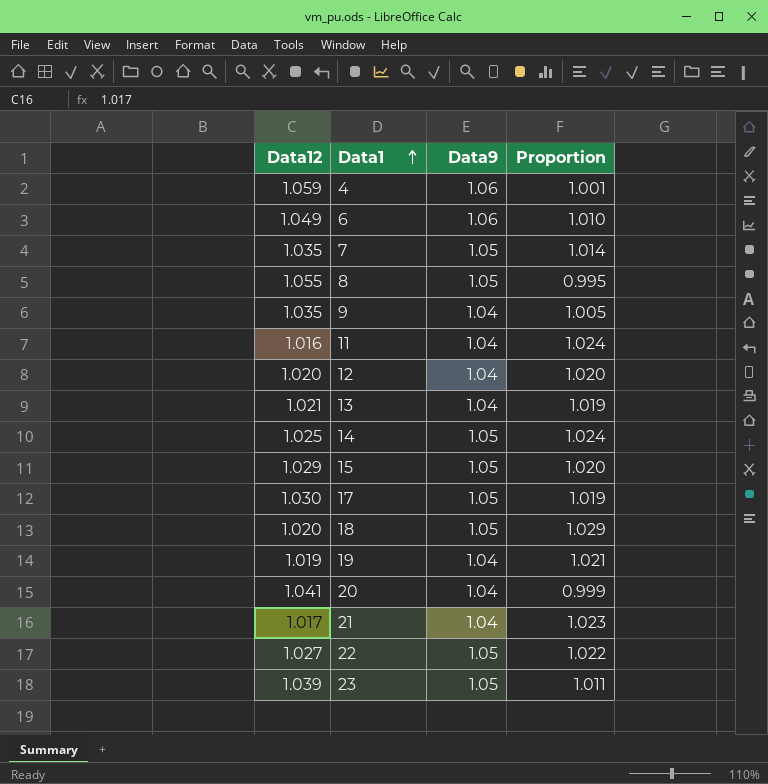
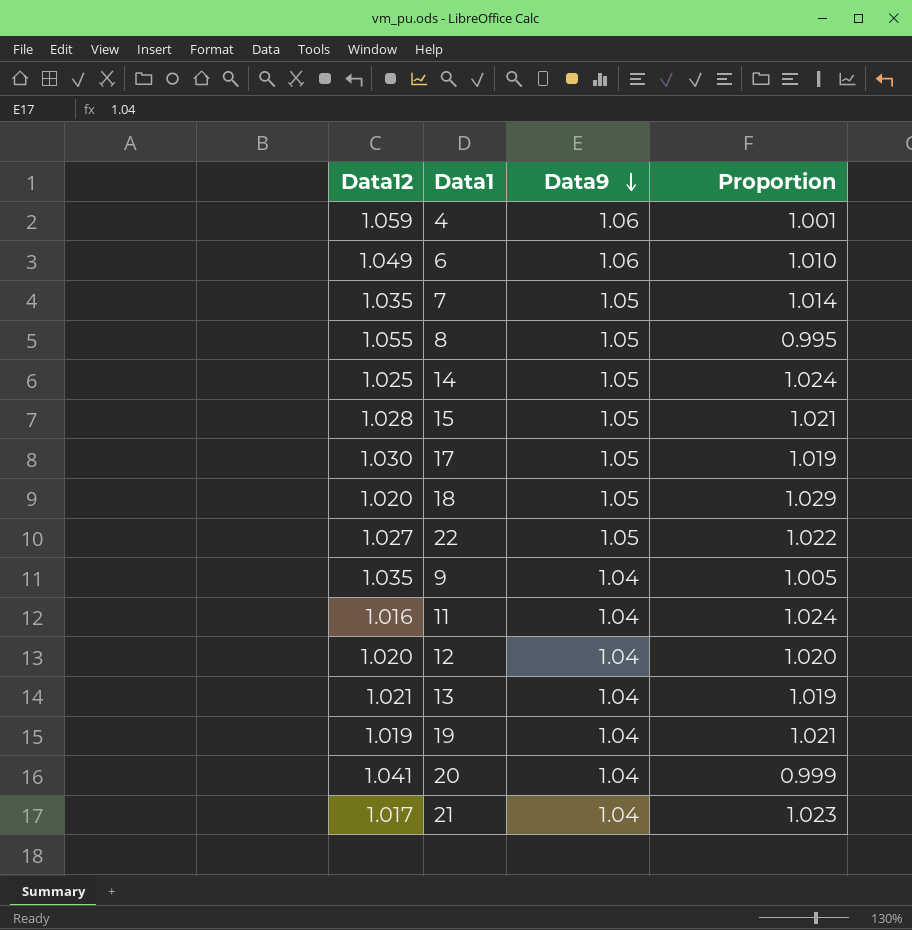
row order: Data1 ascending -> Data9 descending
row 23: 1.039 | 1.05 | 1.011 -> none
15 | Data12: 1.029 -> 1.028
15 | Proportion: 1.020 -> 1.021

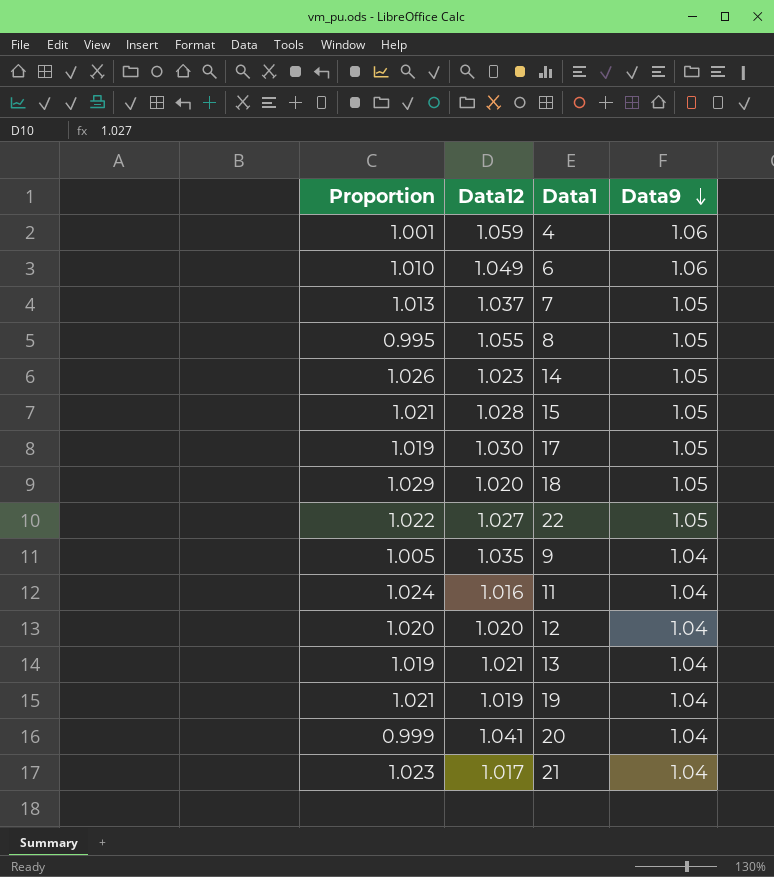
column Proportion | position: 4 -> 1
7 | Proportion: 1.014 -> 1.013
7 | Data12: 1.035 -> 1.037
14 | Proportion: 1.024 -> 1.026
14 | Data12: 1.025 -> 1.023

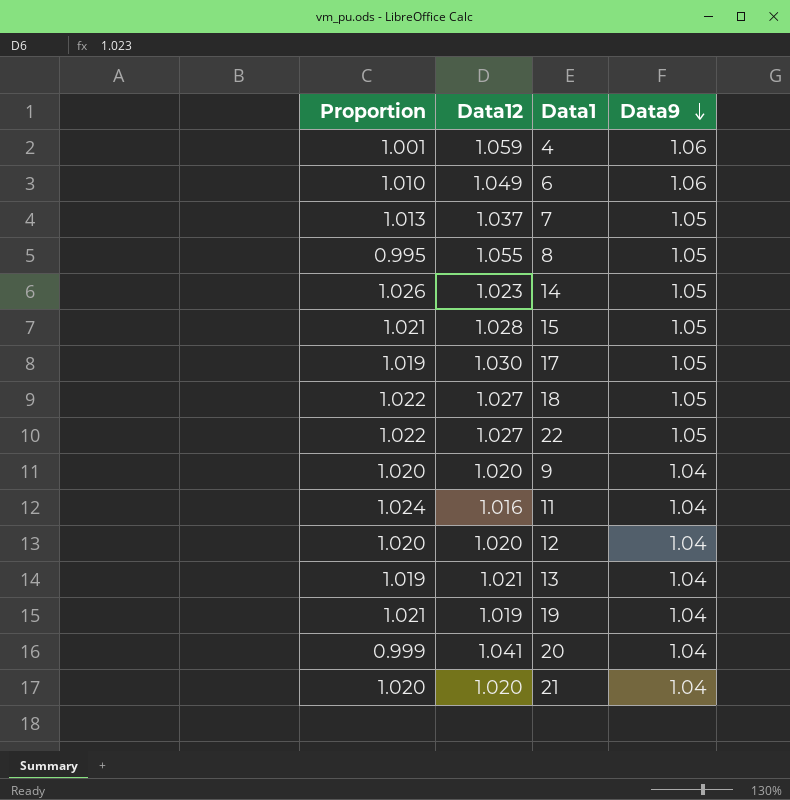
18 | Proportion: 1.029 -> 1.022
18 | Data12: 1.020 -> 1.027
9 | Proportion: 1.005 -> 1.020
9 | Data12: 1.035 -> 1.020
21 | Proportion: 1.023 -> 1.020
21 | Data12: 1.017 -> 1.020

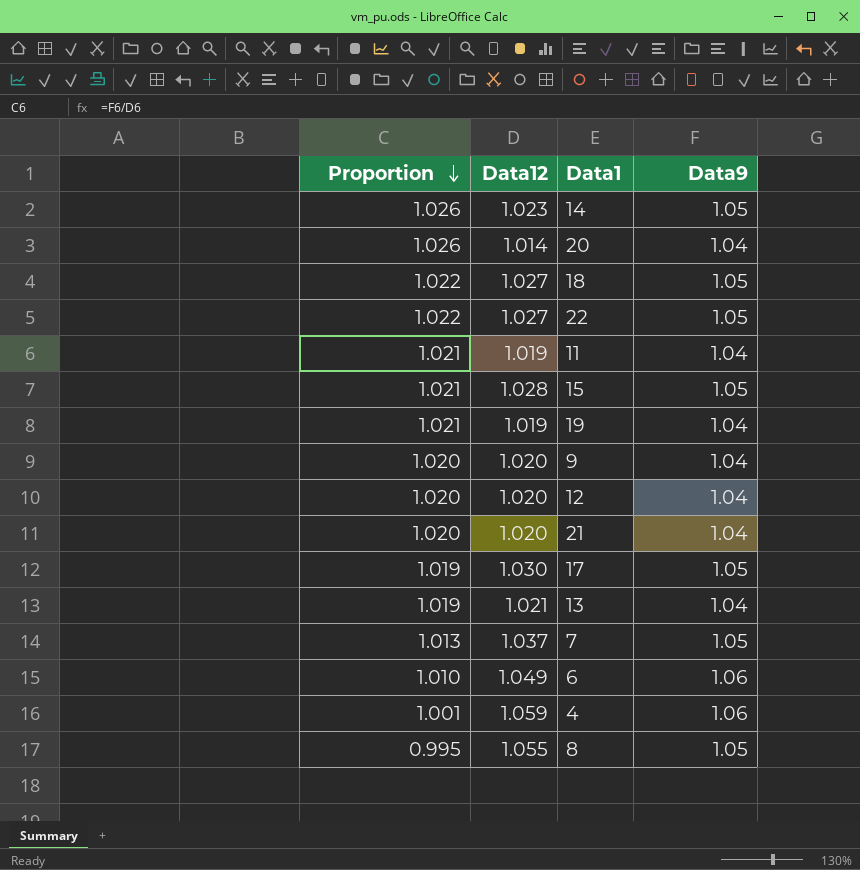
row order: Data9 descending -> Proportion descending
20 | Proportion: 0.999 -> 1.026
20 | Data12: 1.041 -> 1.014
11 | Proportion: 1.024 -> 1.021
11 | Data12: 1.016 -> 1.019

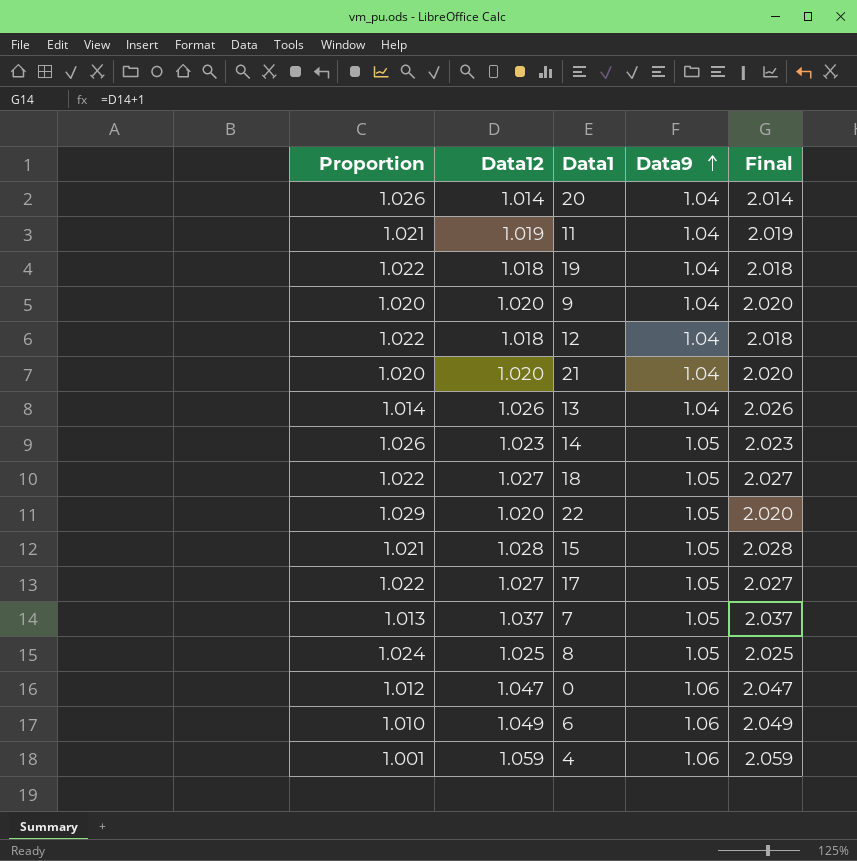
row order: Proportion descending -> Data9 ascending
column Final | formula: none -> [Data12] + 1
19 | Proportion: 1.021 -> 1.022
19 | Data12: 1.019 -> 1.018
12 | Proportion: 1.020 -> 1.022
12 | Data12: 1.020 -> 1.018
13 | Proportion: 1.019 -> 1.014
13 | Data12: 1.021 -> 1.026
22 | Proportion: 1.022 -> 1.029
22 | Data12: 1.027 -> 1.020
17 | Proportion: 1.019 -> 1.022
17 | Data12: 1.030 -> 1.027
8 | Proportion: 0.995 -> 1.024
8 | Data12: 1.055 -> 1.025
row 0: none -> 1.012 | 1.047 | 1.06 | 2.047

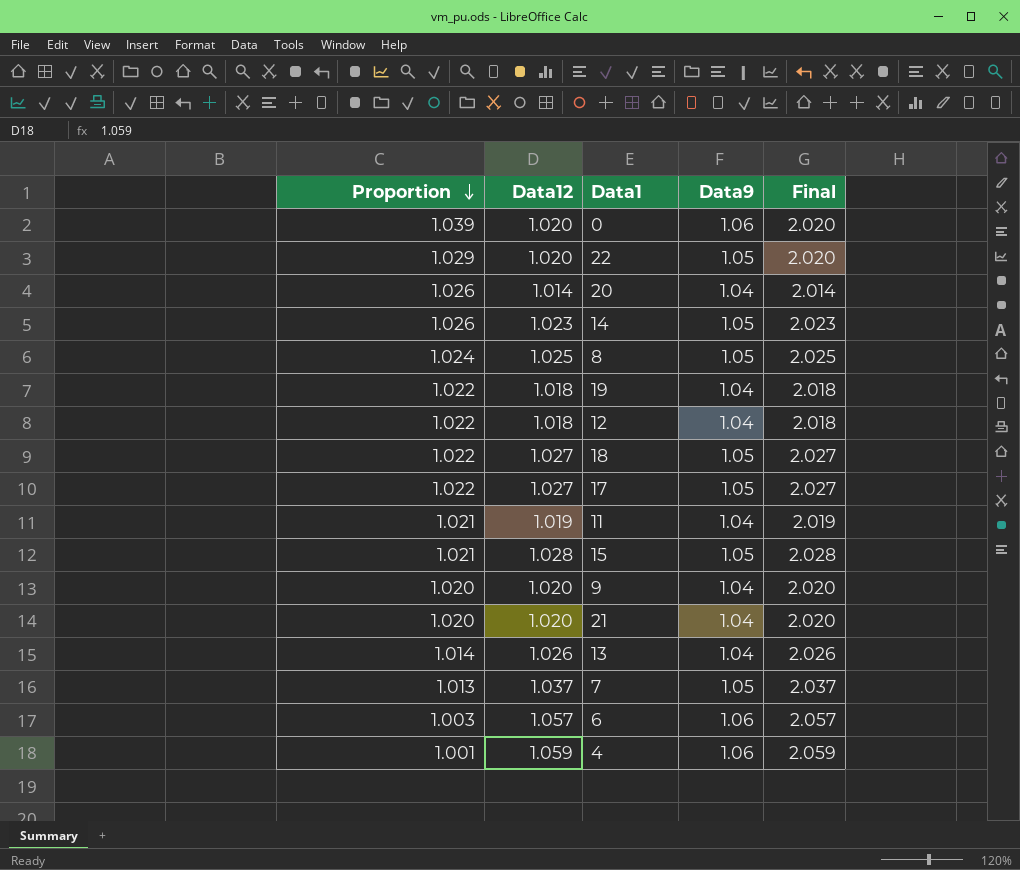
row order: Data9 ascending -> Proportion descending
0 | Proportion: 1.012 -> 1.039
0 | Data12: 1.047 -> 1.020
0 | Final: 2.047 -> 2.020
6 | Proportion: 1.010 -> 1.003
6 | Data12: 1.049 -> 1.057
6 | Final: 2.049 -> 2.057

